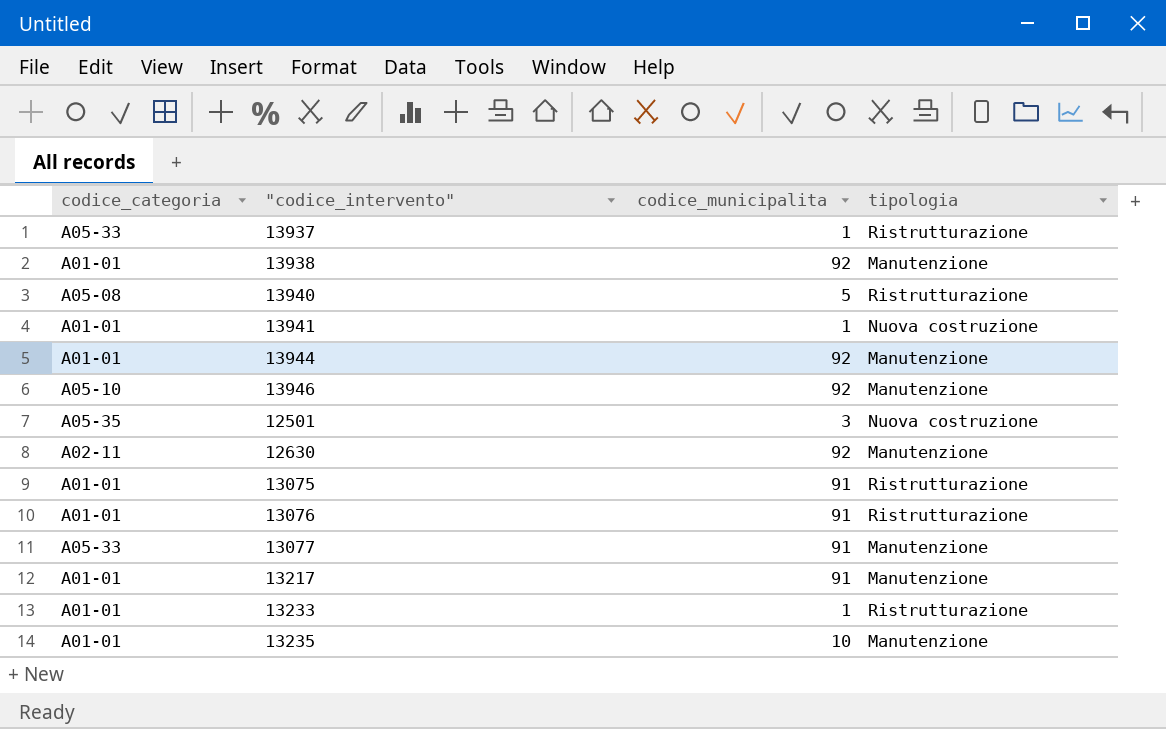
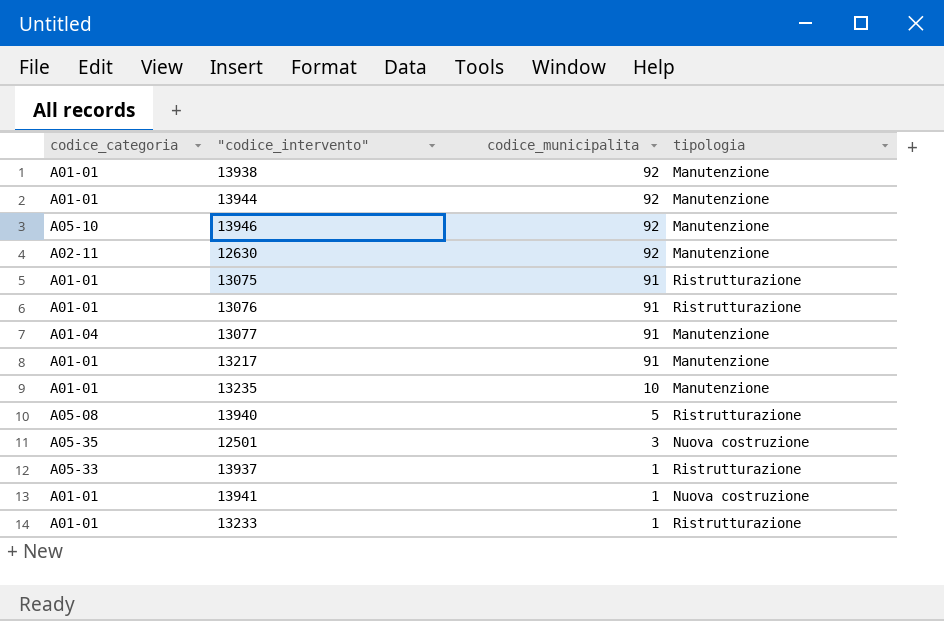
row order: none -> codice_municipalita descending
13077 | codice_categoria: A05-33 -> A01-04

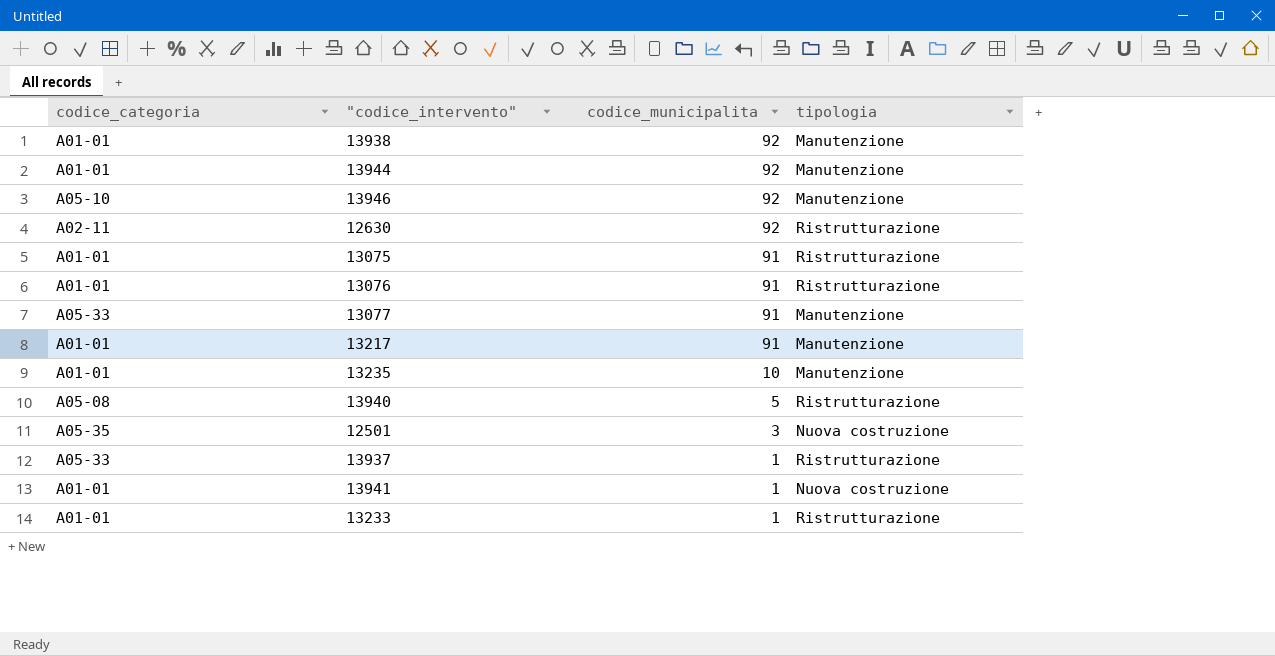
12630 | tipologia: Manutenzione -> Ristrutturazione
13077 | codice_categoria: A01-04 -> A05-33

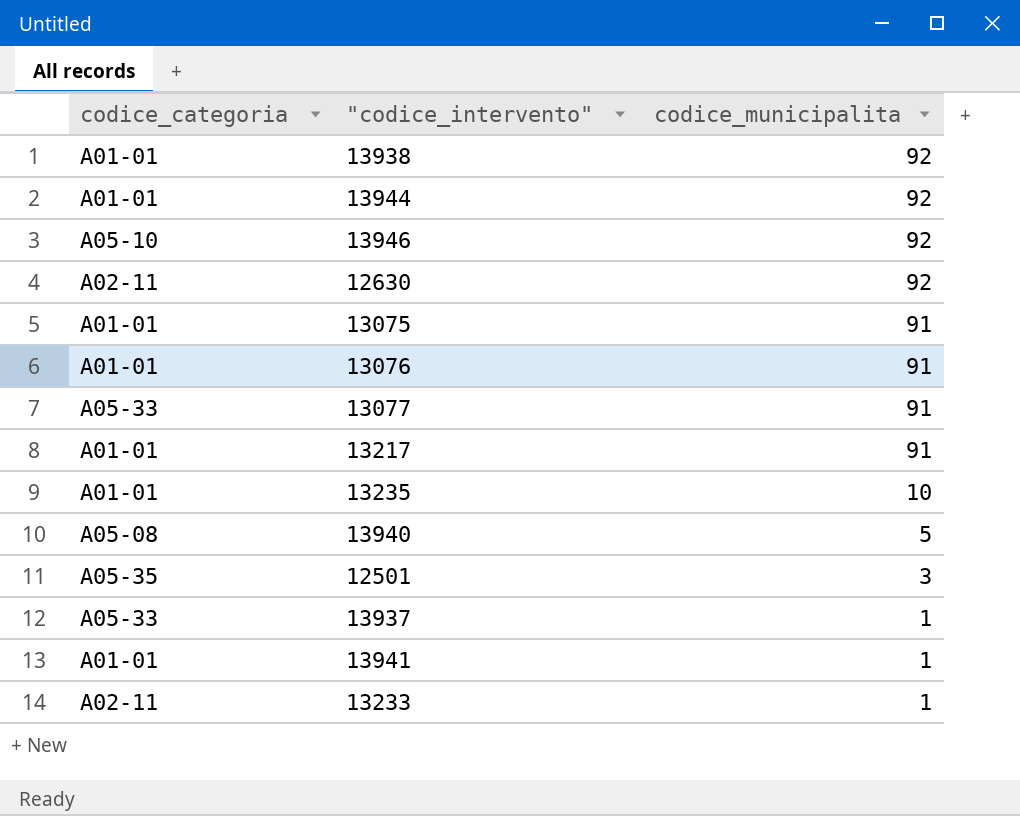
column tipologia | position: 4 -> none
13233 | codice_categoria: A01-01 -> A02-11

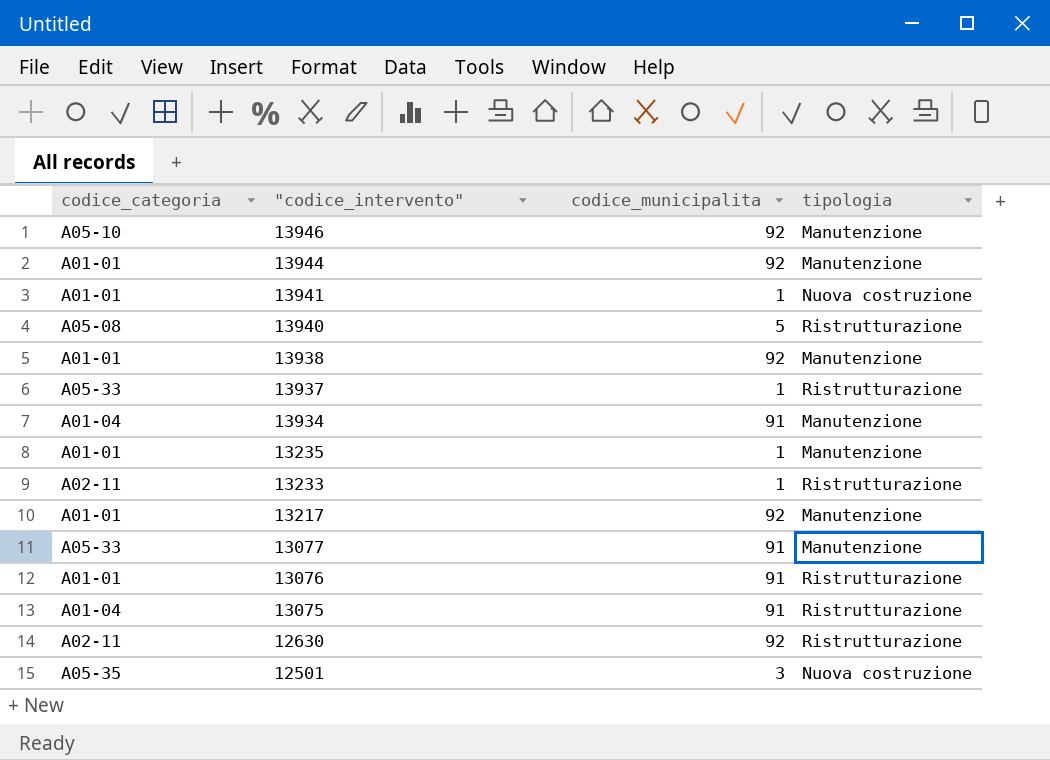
row order: codice_municipalita descending -> "codice_intervento" descending
column tipologia | position: none -> 4
row 13934: none -> A01-04 | 91 | Manutenzione
13235 | codice_municipalita: 10 -> 1
13217 | codice_municipalita: 91 -> 92
13075 | codice_categoria: A01-01 -> A01-04

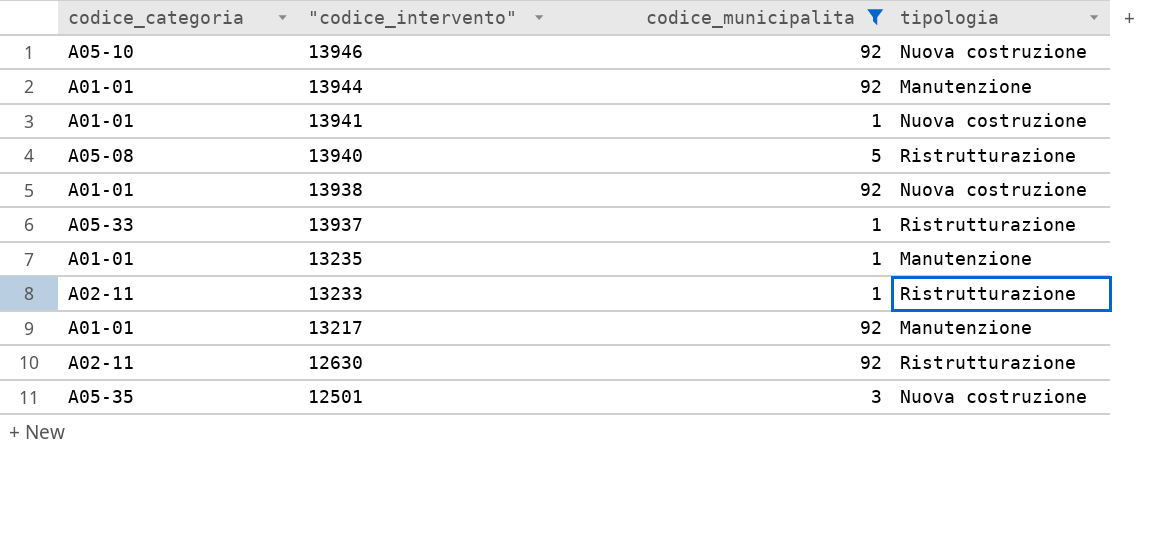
filter: none -> codice_municipalita != 91
13946 | tipologia: Manutenzione -> Nuova costruzione
13938 | tipologia: Manutenzione -> Nuova costruzione

